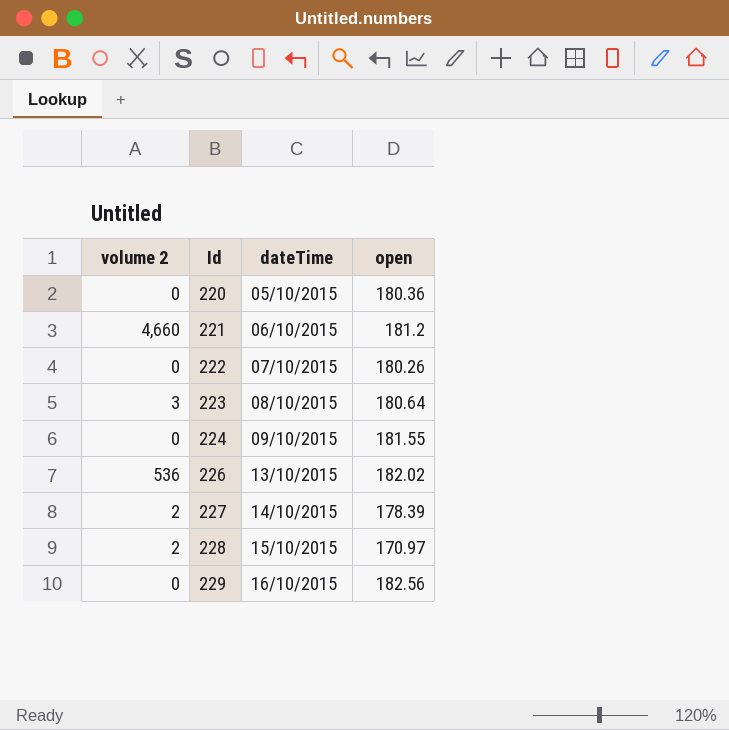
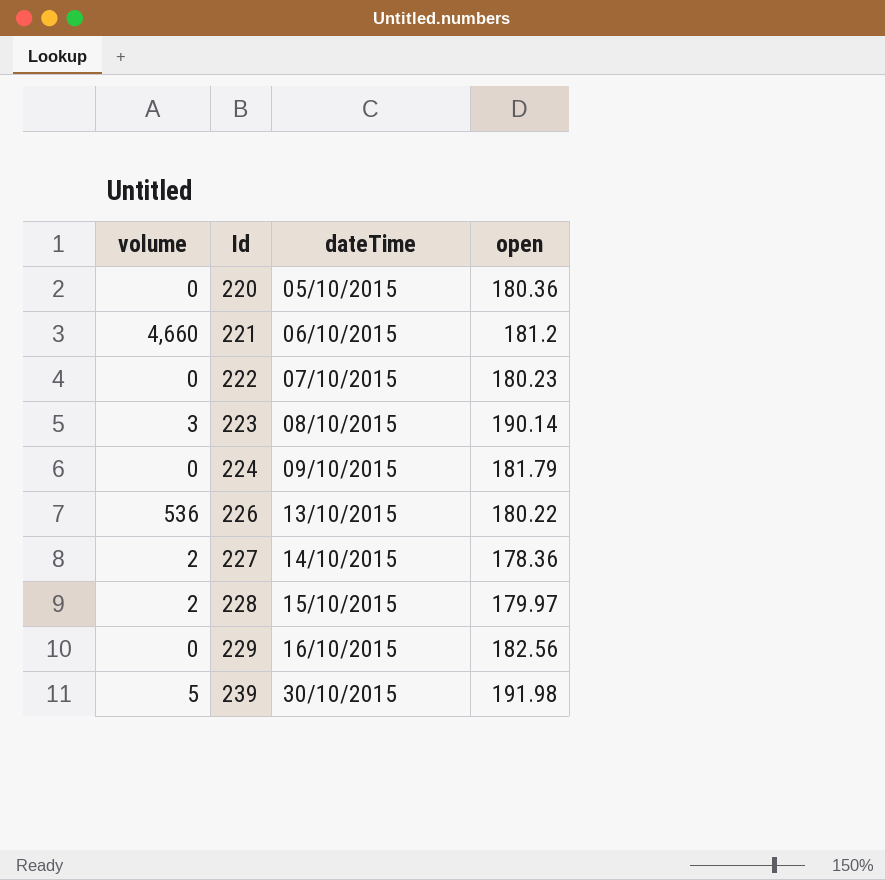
column name: volume 2 -> volume
222 | open: 180.26 -> 180.23
223 | open: 180.64 -> 190.14
224 | open: 181.55 -> 181.79
226 | open: 182.02 -> 180.22
227 | open: 178.39 -> 178.36
228 | open: 170.97 -> 179.97
row 239: none -> 5 | 30/10/2015 | 191.98

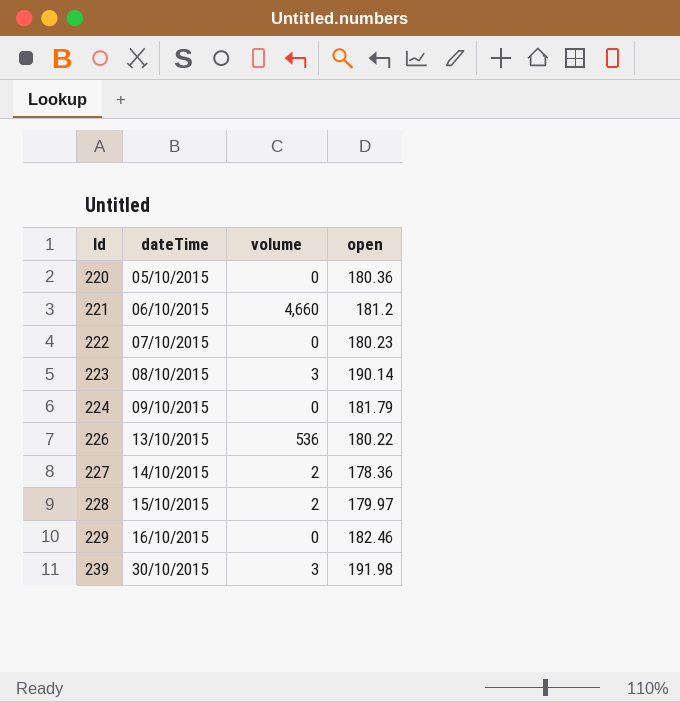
column volume | position: 1 -> 3
229 | open: 182.56 -> 182.46
239 | volume: 5 -> 3

